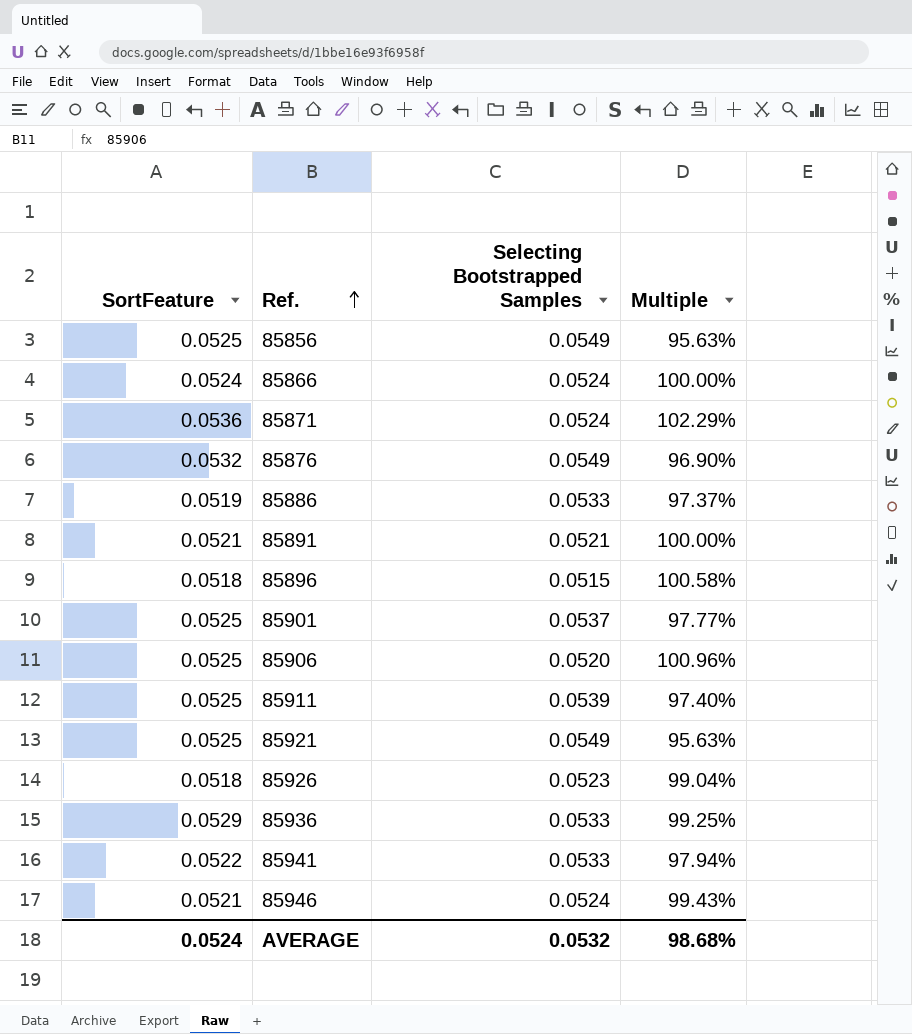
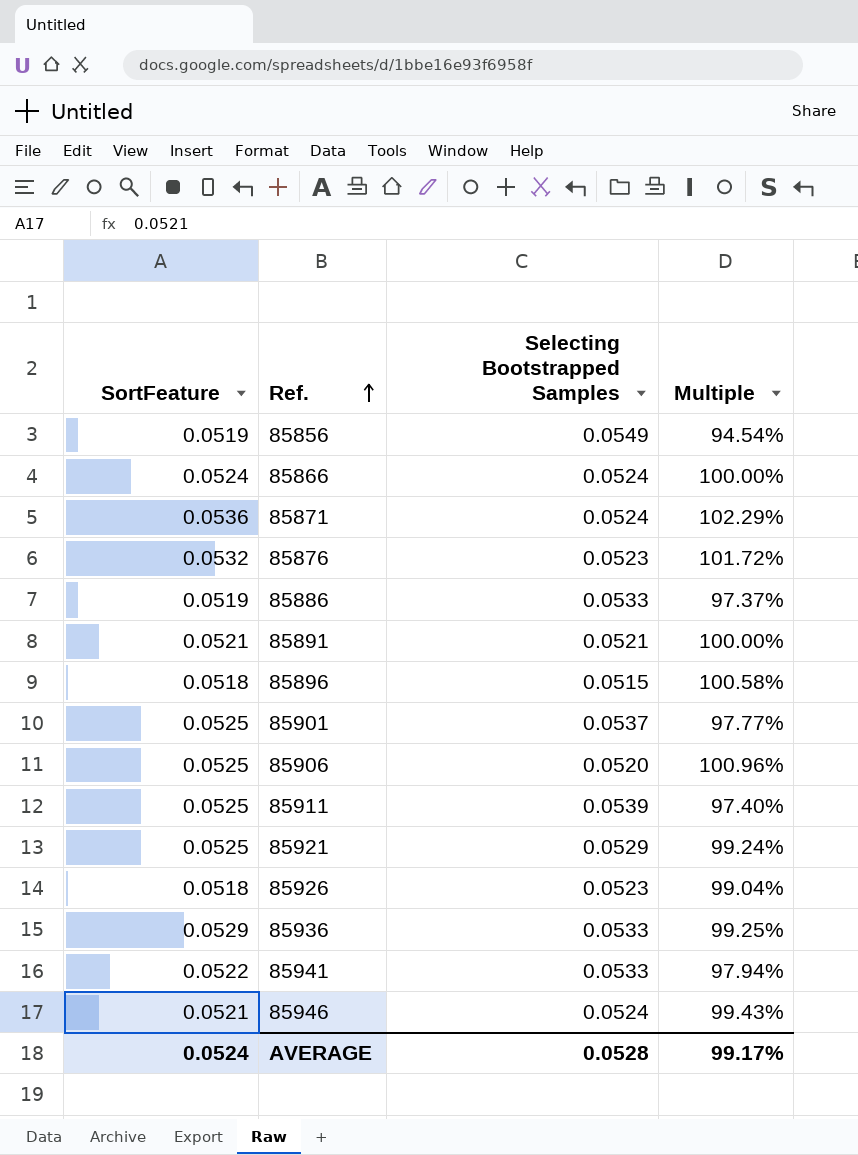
85856 | SortFeature: 0.0525 -> 0.0519
85856 | Multiple: 95.63% -> 94.54%
85876 | Selecting Bootstrapped Samples: 0.0549 -> 0.0523
85876 | Multiple: 96.90% -> 101.72%
85921 | Selecting Bootstrapped Samples: 0.0549 -> 0.0529
85921 | Multiple: 95.63% -> 99.24%
AVERAGE | Selecting Bootstrapped Samples: 0.0532 -> 0.0528
AVERAGE | Multiple: 98.68% -> 99.17%

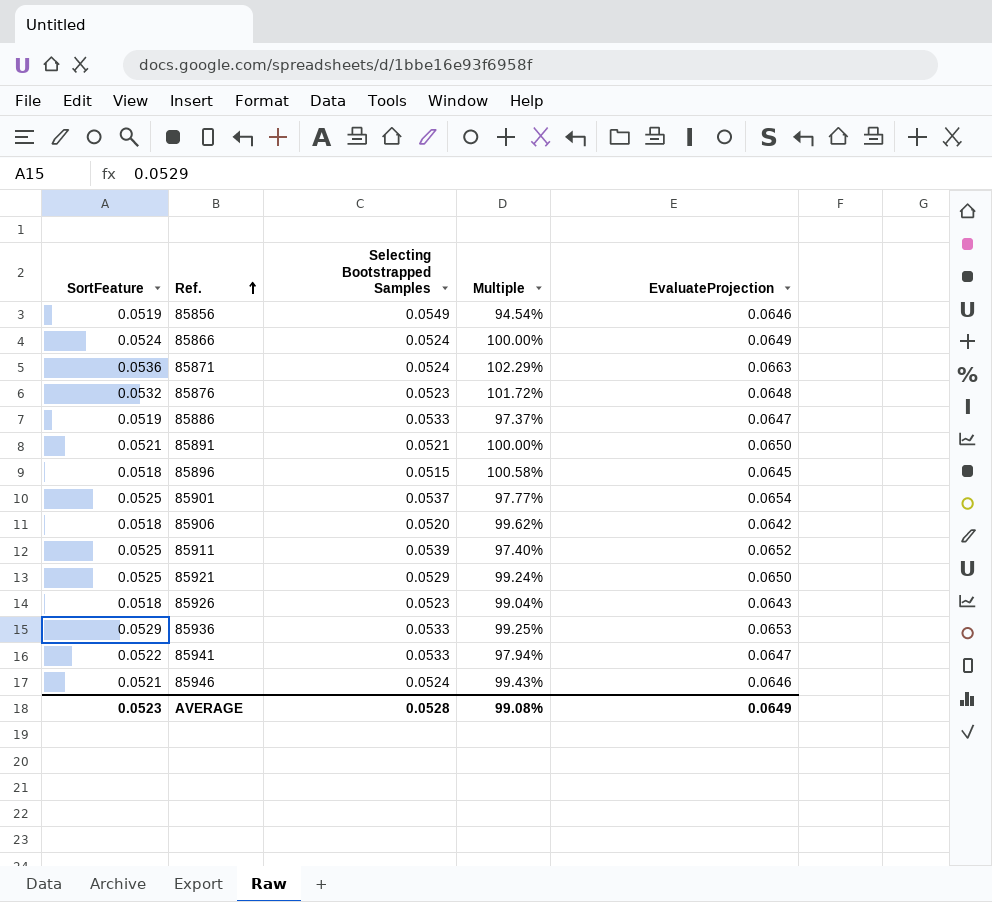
column EvaluateProjection | position: none -> 5
85906 | SortFeature: 0.0525 -> 0.0518
85906 | Multiple: 100.96% -> 99.62%
AVERAGE | SortFeature: 0.0524 -> 0.0523
AVERAGE | Multiple: 99.17% -> 99.08%

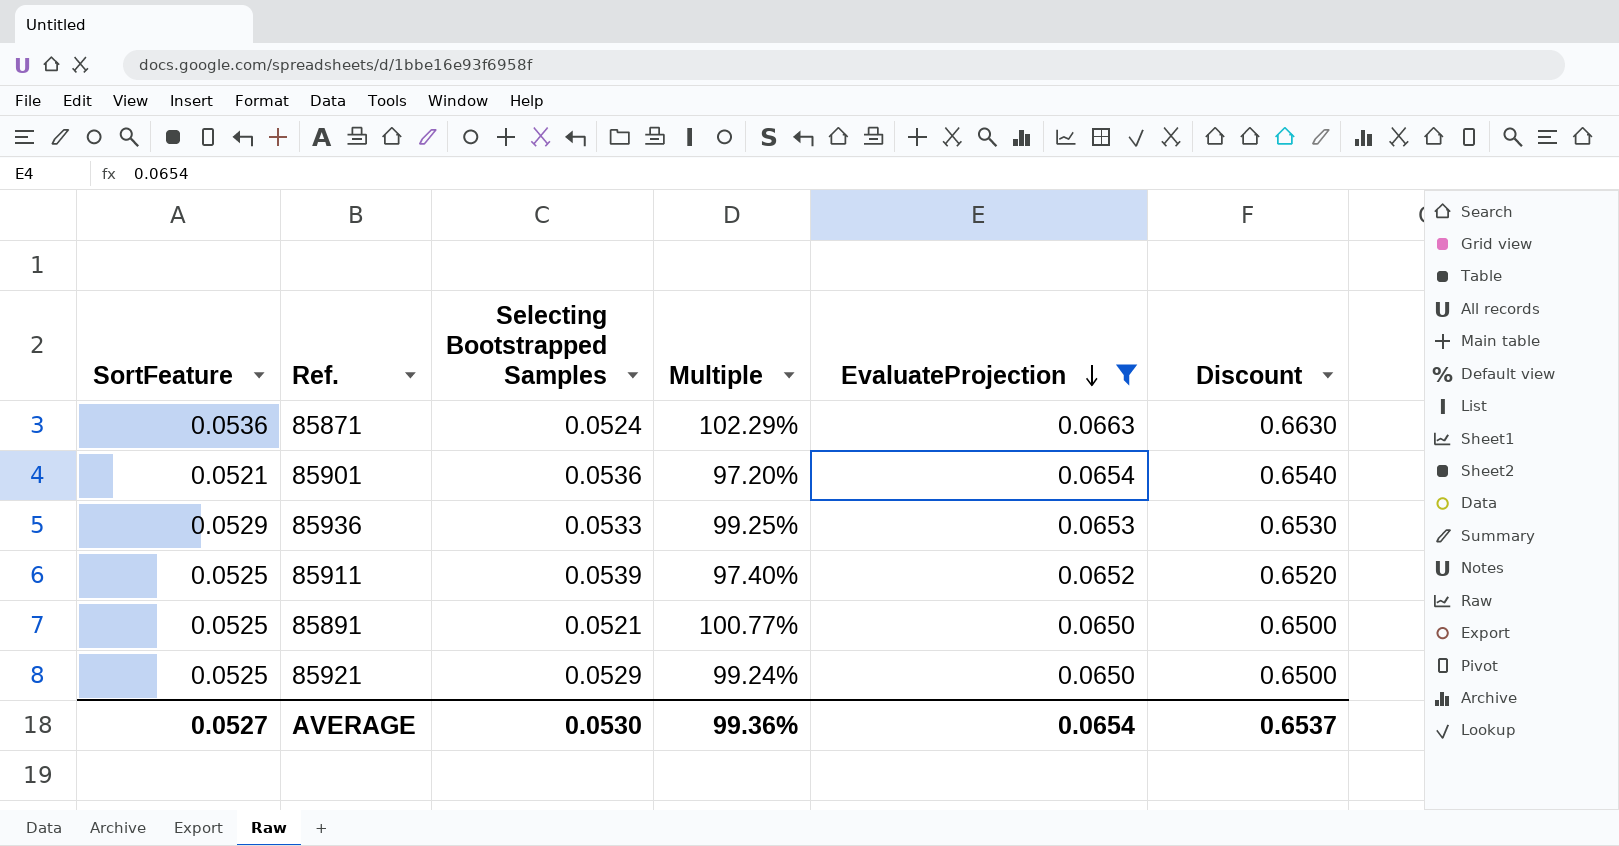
filter: none -> EvaluateProjection >= 0.0650
row order: Ref. ascending -> EvaluateProjection descending
column Discount | formula: none -> [EvaluateProjection] * 10
85901 | SortFeature: 0.0525 -> 0.0521
85901 | Selecting Bootstrapped Samples: 0.0537 -> 0.0536
85901 | Multiple: 97.77% -> 97.20%
85891 | SortFeature: 0.0521 -> 0.0525
85891 | Multiple: 100.00% -> 100.77%
AVERAGE | SortFeature: 0.0523 -> 0.0527
AVERAGE | Selecting Bootstrapped Samples: 0.0528 -> 0.0530
AVERAGE | Multiple: 99.08% -> 99.36%
AVERAGE | EvaluateProjection: 0.0649 -> 0.0654

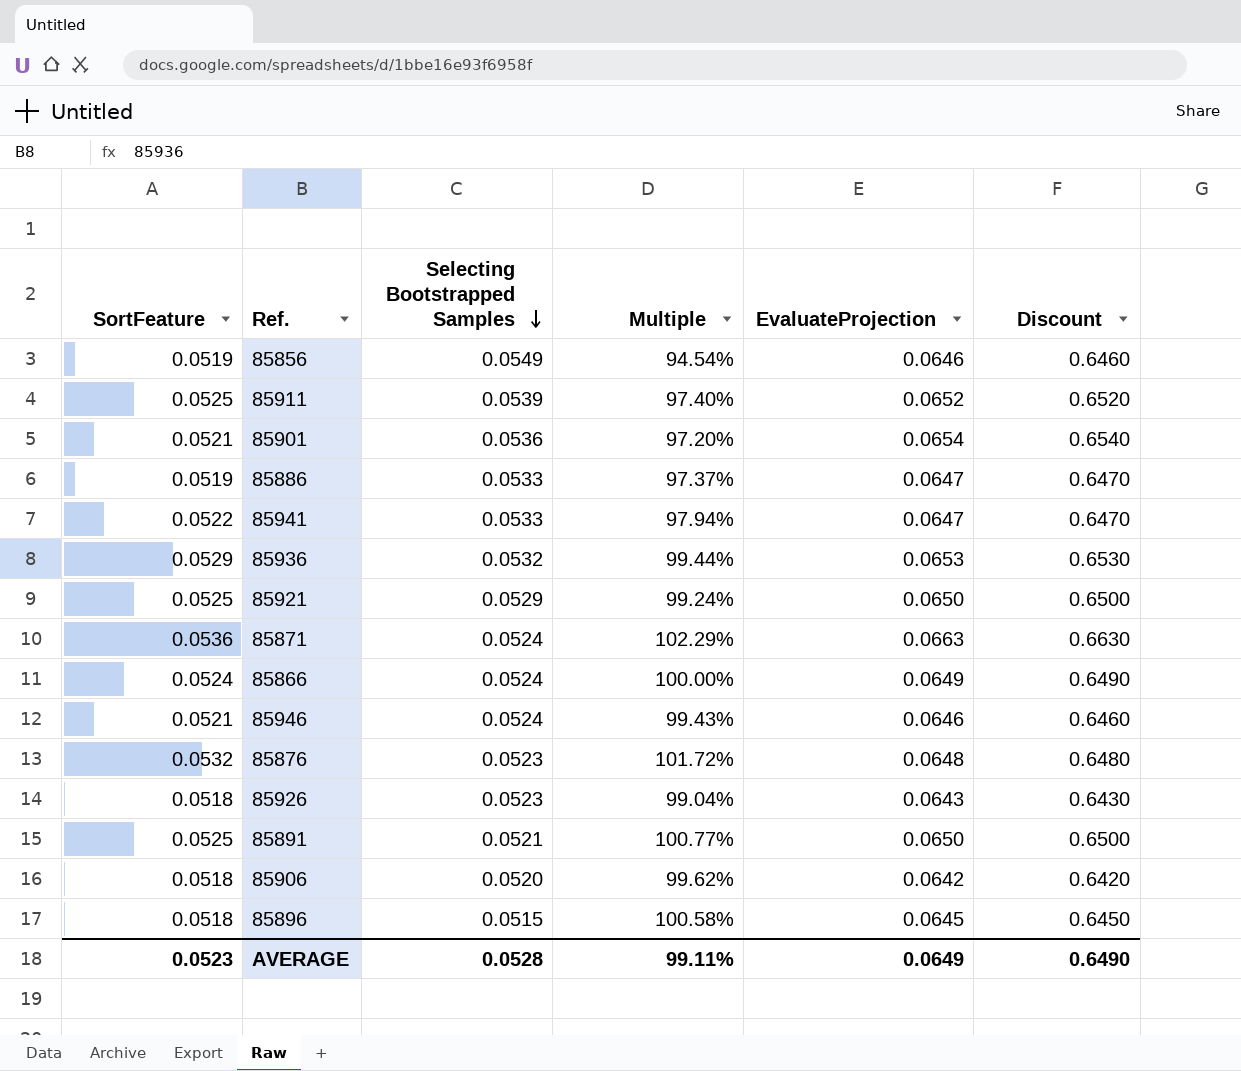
filter: EvaluateProjection >= 0.0650 -> none
row order: EvaluateProjection descending -> Selecting Bootstrapped Samples descending
85936 | Selecting Bootstrapped Samples: 0.0533 -> 0.0532
85936 | Multiple: 99.25% -> 99.44%
AVERAGE | SortFeature: 0.0527 -> 0.0523
AVERAGE | Selecting Bootstrapped Samples: 0.0530 -> 0.0528
AVERAGE | Multiple: 99.36% -> 99.11%
AVERAGE | EvaluateProjection: 0.0654 -> 0.0649
AVERAGE | Discount: 0.6537 -> 0.6490

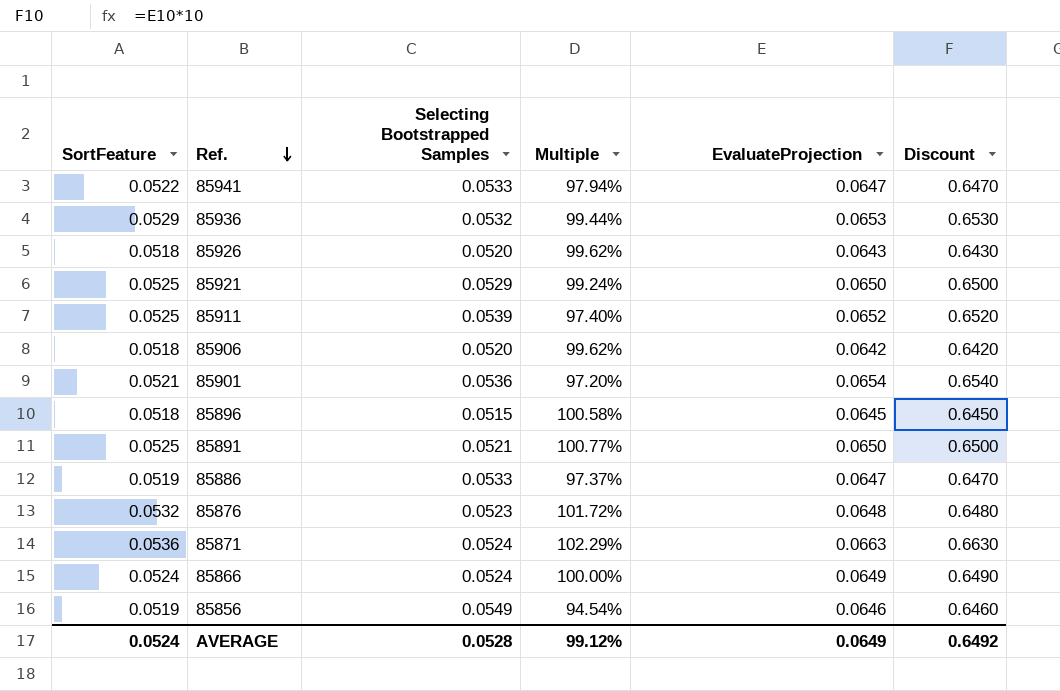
row order: Selecting Bootstrapped Samples descending -> Ref. descending
row 85946: 0.0521 | 0.0524 | 99.43% | 0.0646 | 0.6460 -> none
85926 | Selecting Bootstrapped Samples: 0.0523 -> 0.0520
85926 | Multiple: 99.04% -> 99.62%
AVERAGE | SortFeature: 0.0523 -> 0.0524
AVERAGE | Multiple: 99.11% -> 99.12%
AVERAGE | Discount: 0.6490 -> 0.6492

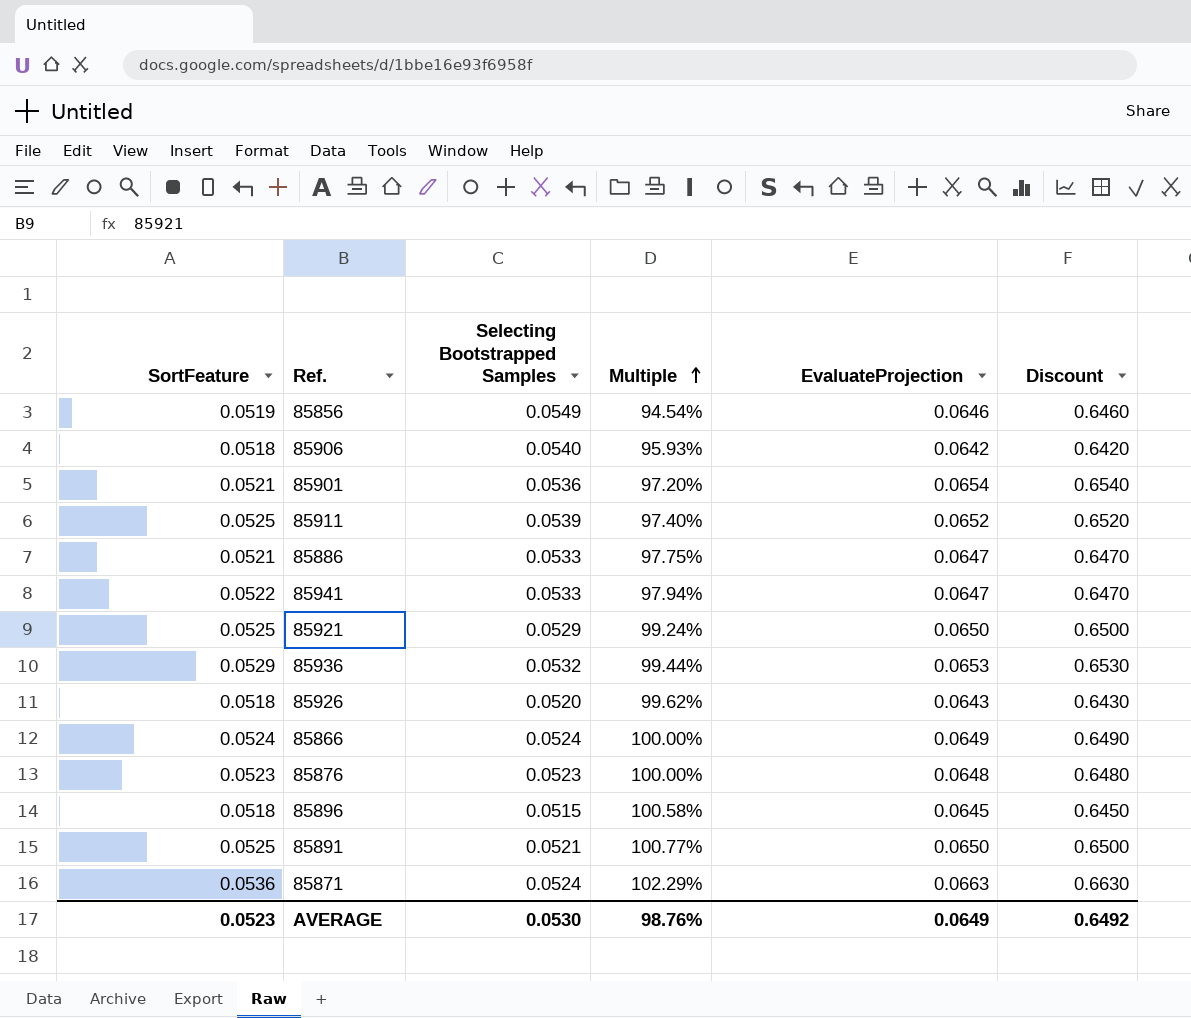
row order: Ref. descending -> Multiple ascending
85906 | Selecting Bootstrapped Samples: 0.0520 -> 0.0540
85906 | Multiple: 99.62% -> 95.93%
85886 | SortFeature: 0.0519 -> 0.0521
85886 | Multiple: 97.37% -> 97.75%
85876 | SortFeature: 0.0532 -> 0.0523
85876 | Multiple: 101.72% -> 100.00%
AVERAGE | SortFeature: 0.0524 -> 0.0523
AVERAGE | Selecting Bootstrapped Samples: 0.0528 -> 0.0530
AVERAGE | Multiple: 99.12% -> 98.76%

